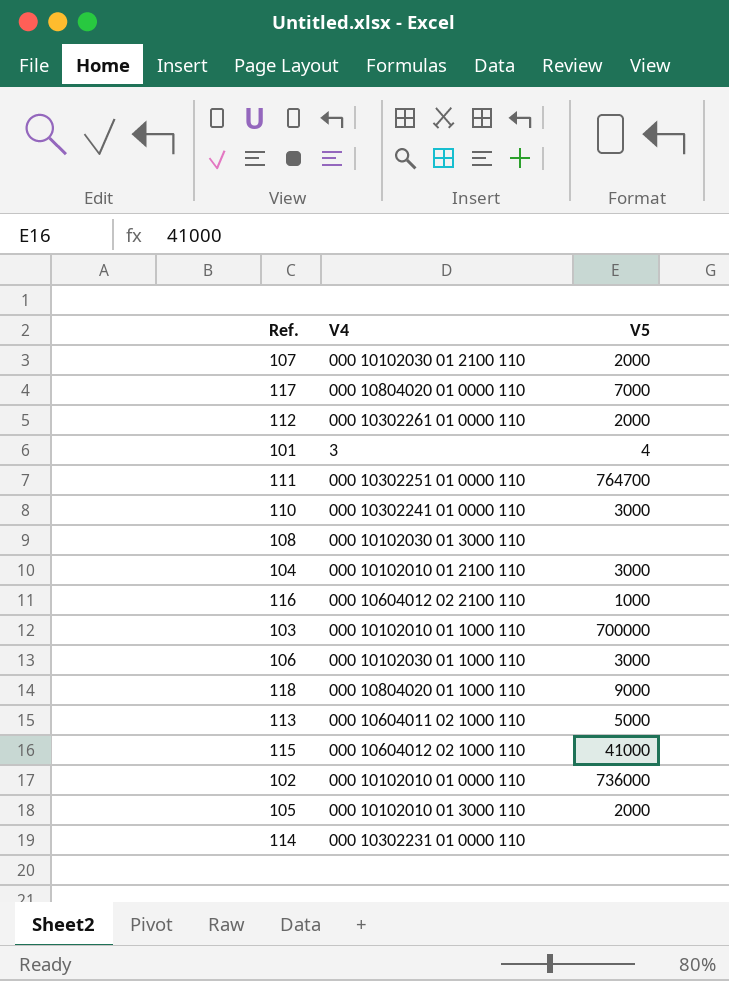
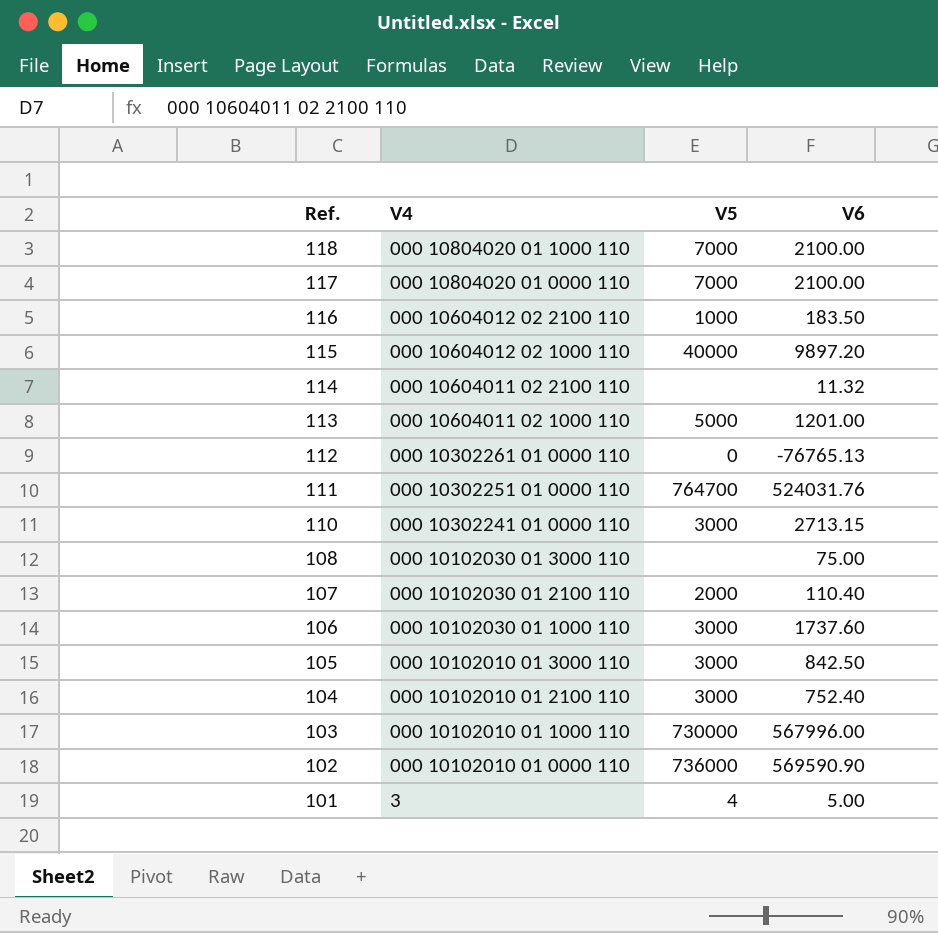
row order: none -> Ref. descending
column V6 | position: none -> 4
118 | V5: 9000 -> 7000
115 | V5: 41000 -> 40000
114 | V4: 000 10302231 01 0000 110 -> 000 10604011 02 2100 110
112 | V5: 2000 -> 0
105 | V5: 2000 -> 3000
103 | V5: 700000 -> 730000

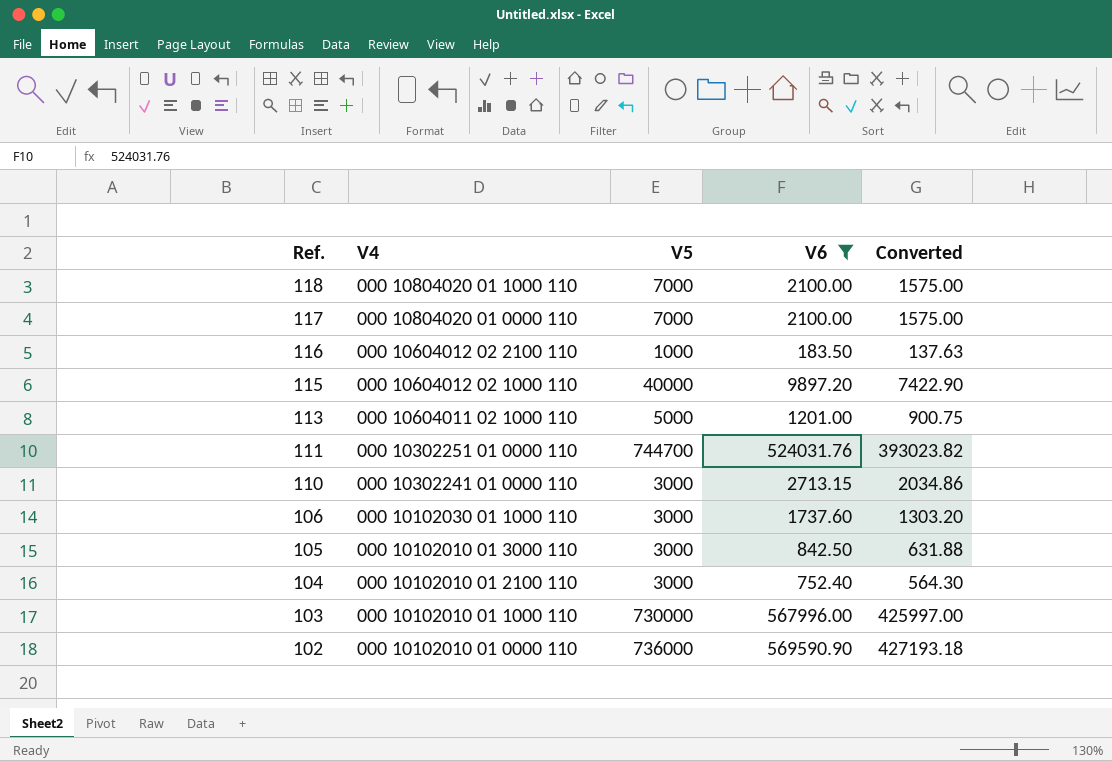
filter: none -> V6 >= 183.50
column Converted | formula: none -> [V6] * 0.75
111 | V5: 764700 -> 744700

